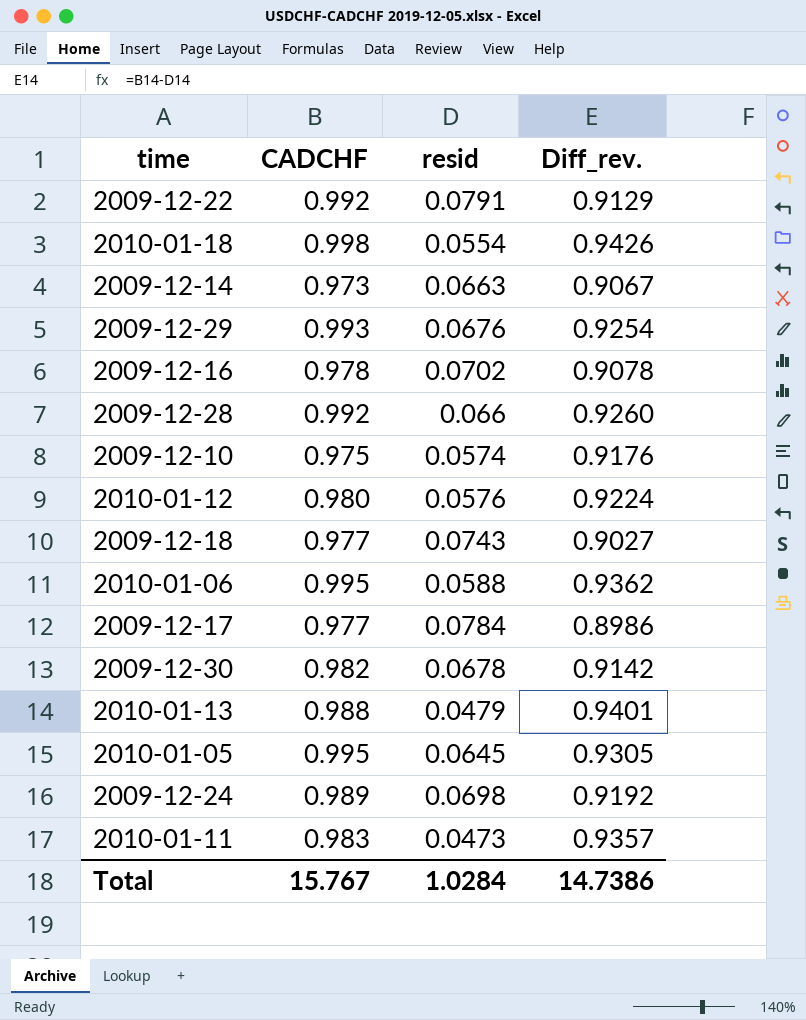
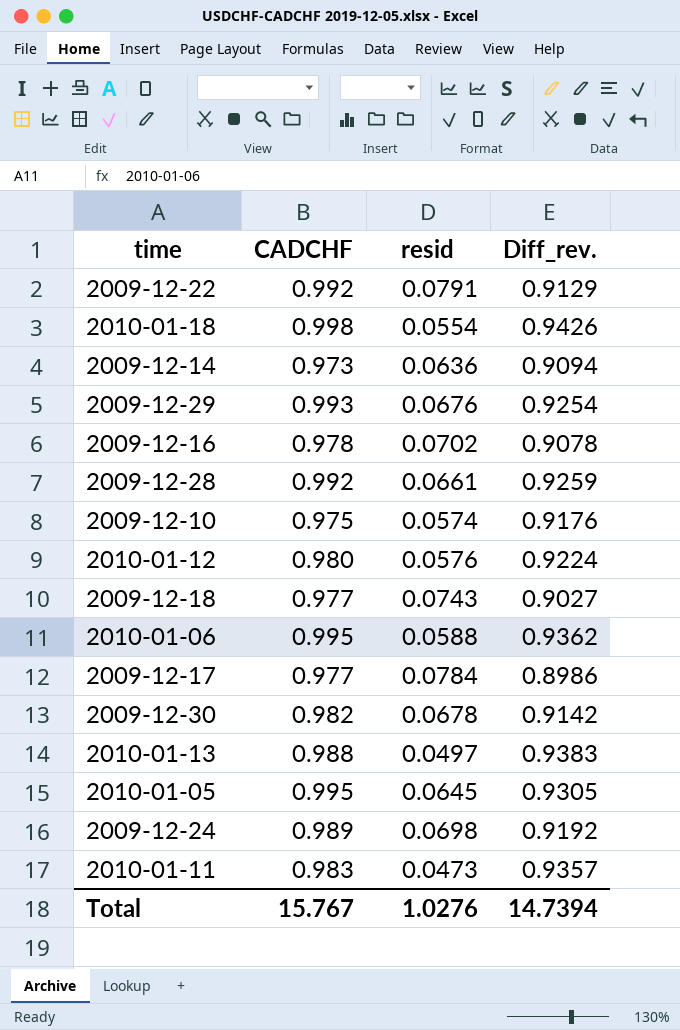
2009-12-14 | resid: 0.0663 -> 0.0636
2009-12-14 | Diff_rev.: 0.9067 -> 0.9094
2009-12-28 | resid: 0.066 -> 0.0661
2009-12-28 | Diff_rev.: 0.9260 -> 0.9259
2010-01-13 | resid: 0.0479 -> 0.0497
2010-01-13 | Diff_rev.: 0.9401 -> 0.9383
Total | resid: 1.0284 -> 1.0276
Total | Diff_rev.: 14.7386 -> 14.7394

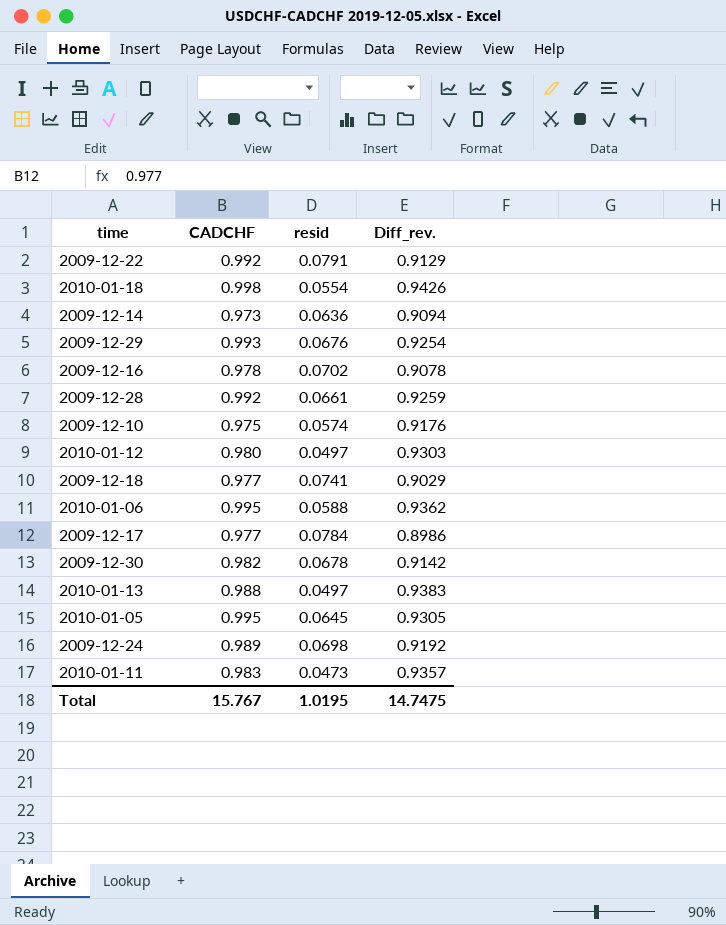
2010-01-12 | resid: 0.0576 -> 0.0497
2010-01-12 | Diff_rev.: 0.9224 -> 0.9303
2009-12-18 | resid: 0.0743 -> 0.0741
2009-12-18 | Diff_rev.: 0.9027 -> 0.9029
Total | resid: 1.0276 -> 1.0195
Total | Diff_rev.: 14.7394 -> 14.7475

